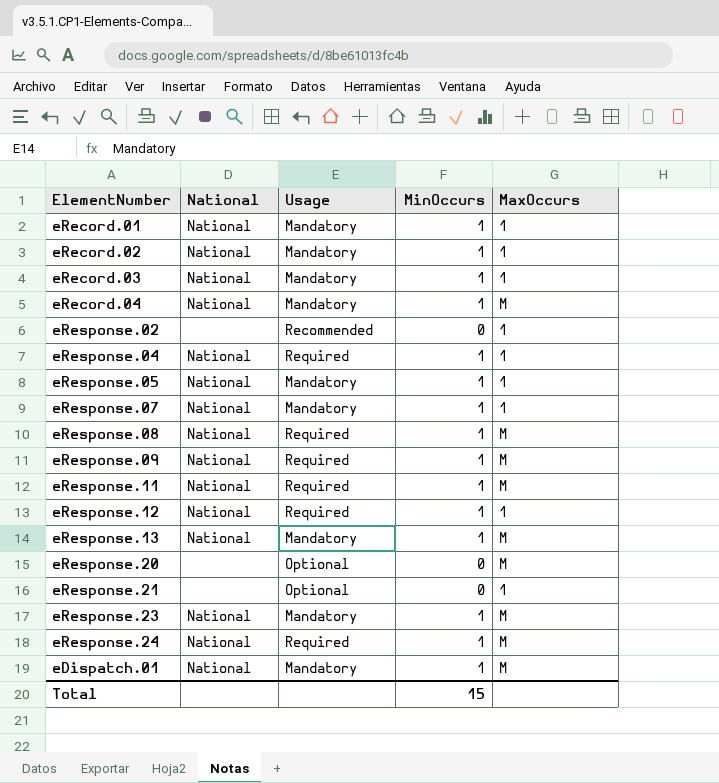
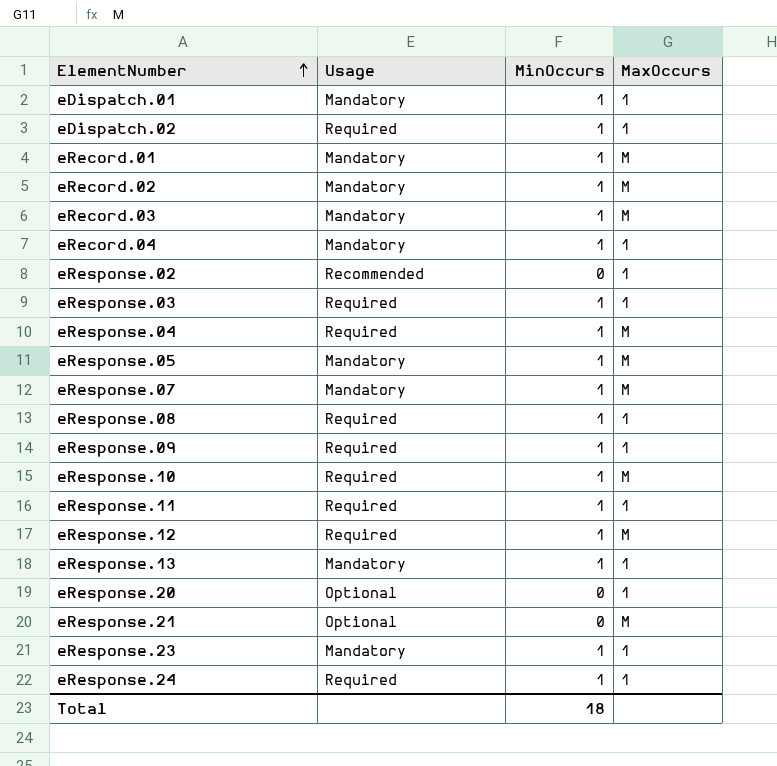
row order: none -> ElementNumber ascending
column National | position: 2 -> none
eDispatch.01 | MaxOccurs: M -> 1
row eDispatch.02: none -> Required | 1 | 1
eRecord.01 | MaxOccurs: 1 -> M
eRecord.02 | MaxOccurs: 1 -> M
eRecord.03 | MaxOccurs: 1 -> M
eRecord.04 | MaxOccurs: M -> 1
row eResponse.03: none -> Required | 1 | 1
eResponse.04 | MaxOccurs: 1 -> M
eResponse.05 | MaxOccurs: 1 -> M
eResponse.07 | MaxOccurs: 1 -> M
eResponse.08 | MaxOccurs: M -> 1
eResponse.09 | MaxOccurs: M -> 1
row eResponse.10: none -> Required | 1 | M
eResponse.11 | MaxOccurs: M -> 1
eResponse.12 | MaxOccurs: 1 -> M
eResponse.13 | MaxOccurs: M -> 1
eResponse.20 | MaxOccurs: M -> 1
eResponse.21 | MaxOccurs: 1 -> M
eResponse.23 | MaxOccurs: M -> 1
eResponse.24 | MaxOccurs: M -> 1
Total | MinOccurs: 15 -> 18

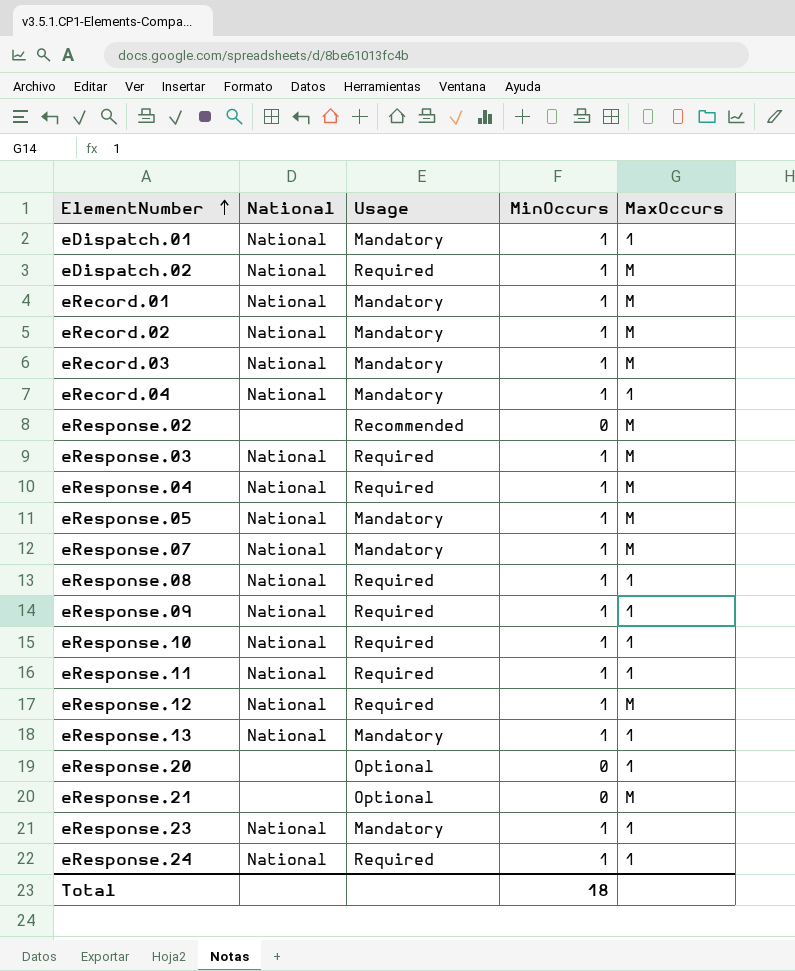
column National | position: none -> 2
eDispatch.02 | MaxOccurs: 1 -> M
eResponse.02 | MaxOccurs: 1 -> M
eResponse.03 | MaxOccurs: 1 -> M
eResponse.10 | MaxOccurs: M -> 1

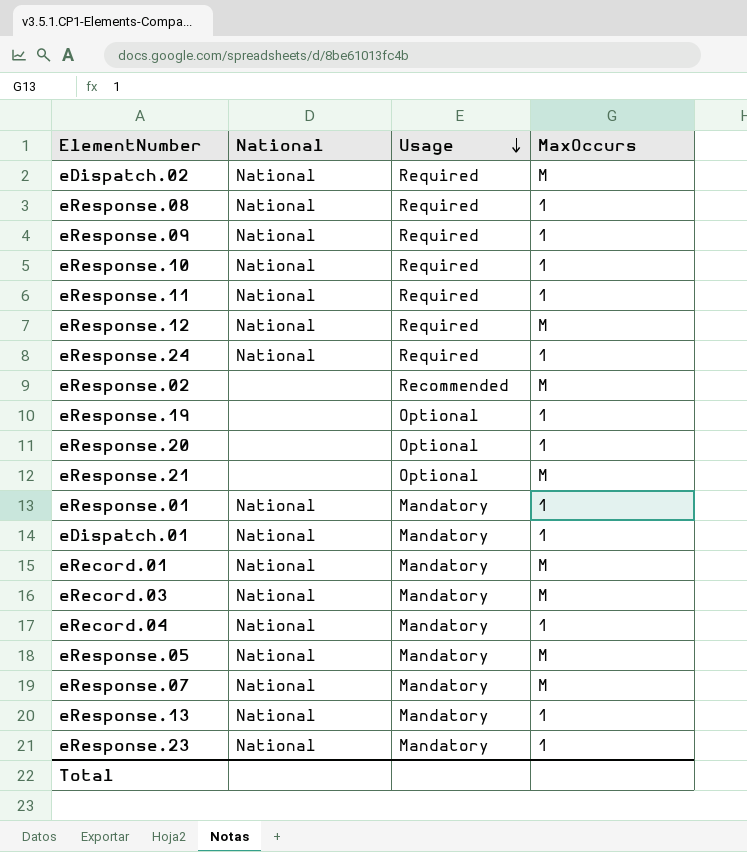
row order: ElementNumber ascending -> Usage descending
column MinOccurs | position: 4 -> none
row eRecord.02: National | Mandatory | 1 | M -> none
row eResponse.03: National | Required | 1 | M -> none
row eResponse.04: National | Required | 1 | M -> none
row eResponse.19: none -> none | Optional | 1
row eResponse.01: none -> National | Mandatory | 1

